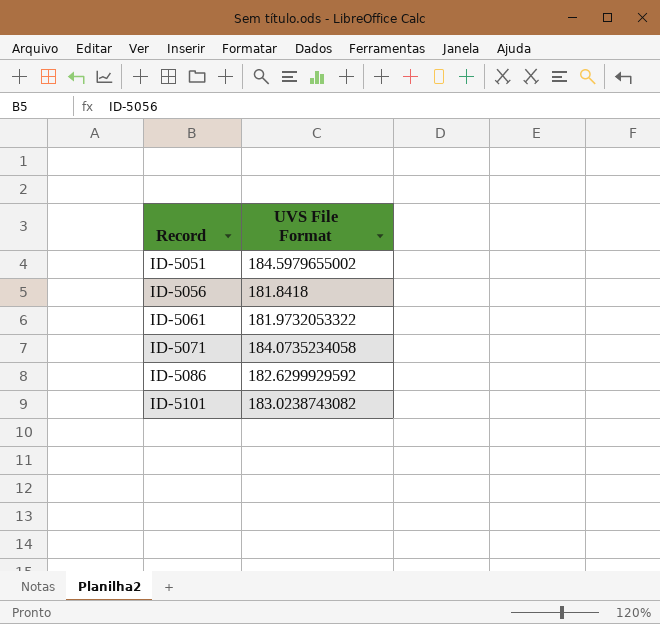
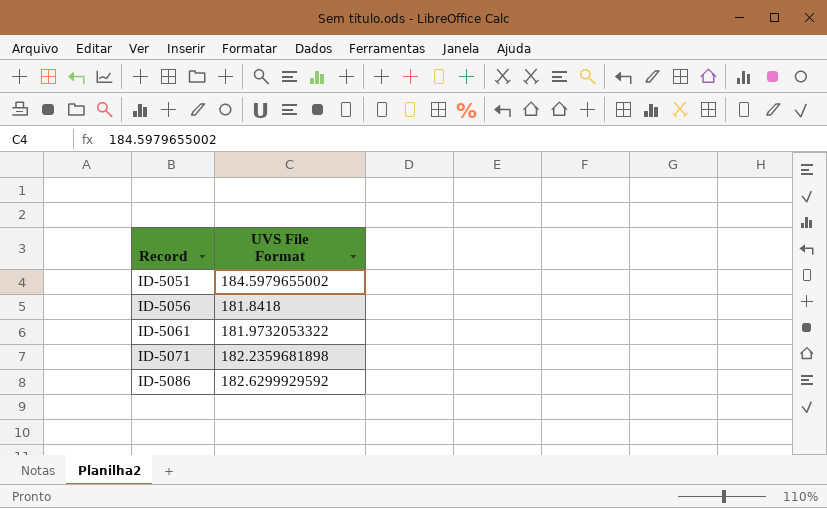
row ID-5101: 183.0238743082 -> none
ID-5071 | UVS File Format: 184.0735234058 -> 182.2359681898

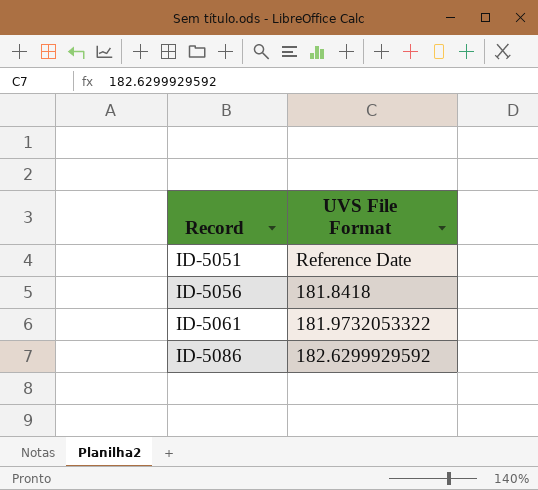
row ID-5071: 182.2359681898 -> none
ID-5051 | UVS File Format: 184.5979655002 -> Reference Date

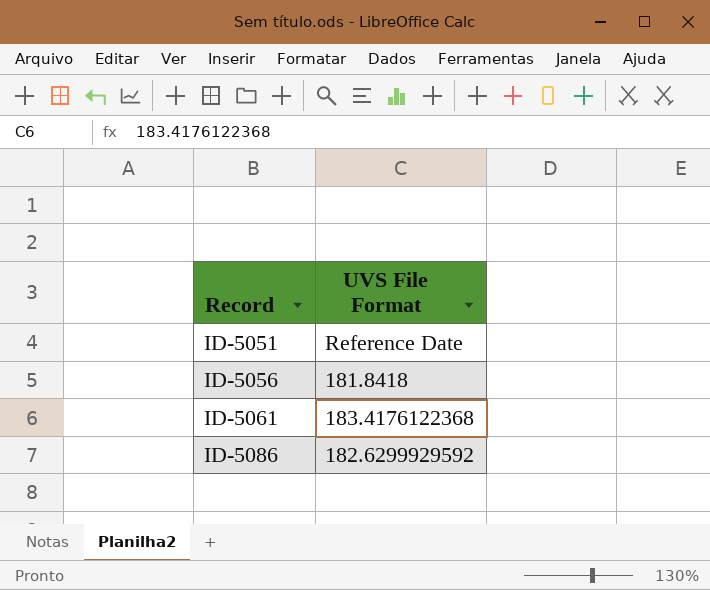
ID-5061 | UVS File Format: 181.9732053322 -> 183.4176122368

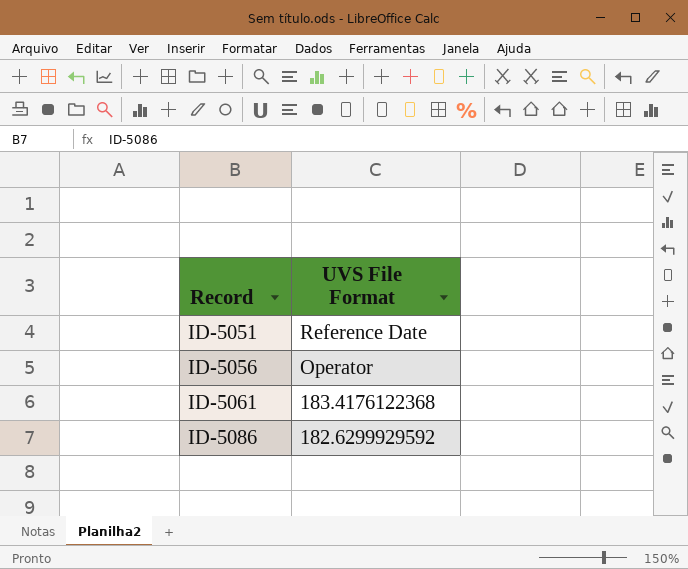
ID-5056 | UVS File Format: 181.8418 -> Operator

